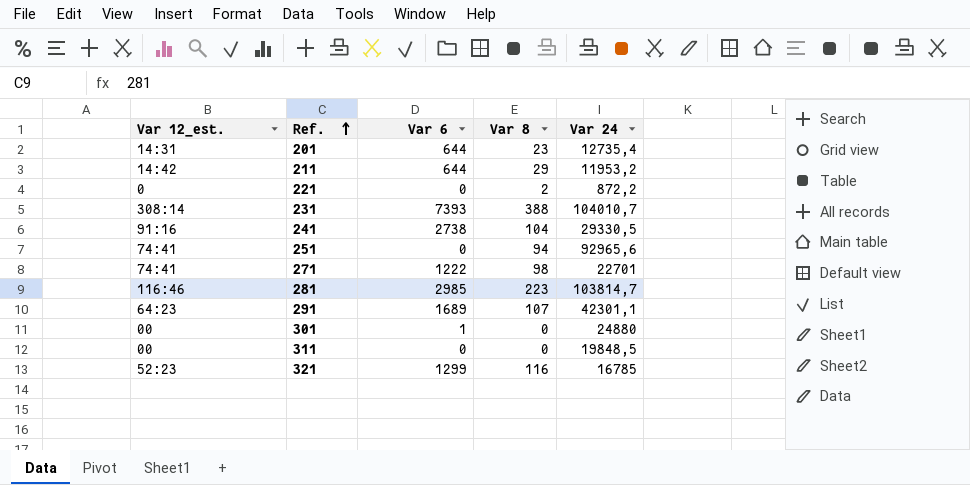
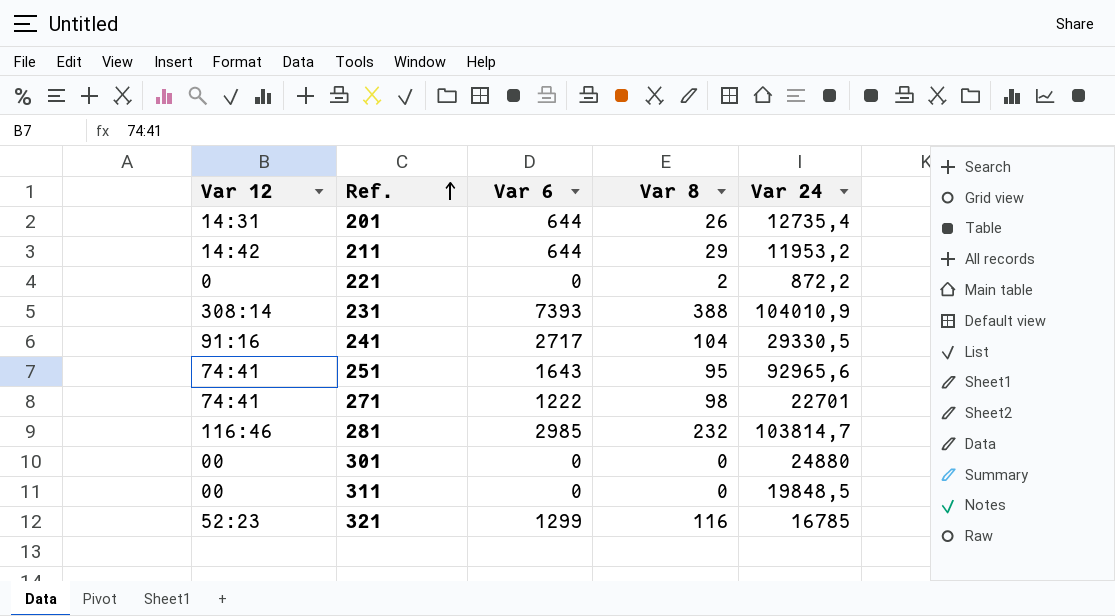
column name: Var 12_est. -> Var 12
row 291: 64:23 | 1689 | 107 | 42301,1 -> none
201 | Var 8: 23 -> 26
231 | Var 24: 104010,7 -> 104010,9
241 | Var 6: 2738 -> 2717
251 | Var 6: 0 -> 1643
251 | Var 8: 94 -> 95
281 | Var 8: 223 -> 232
301 | Var 6: 1 -> 0

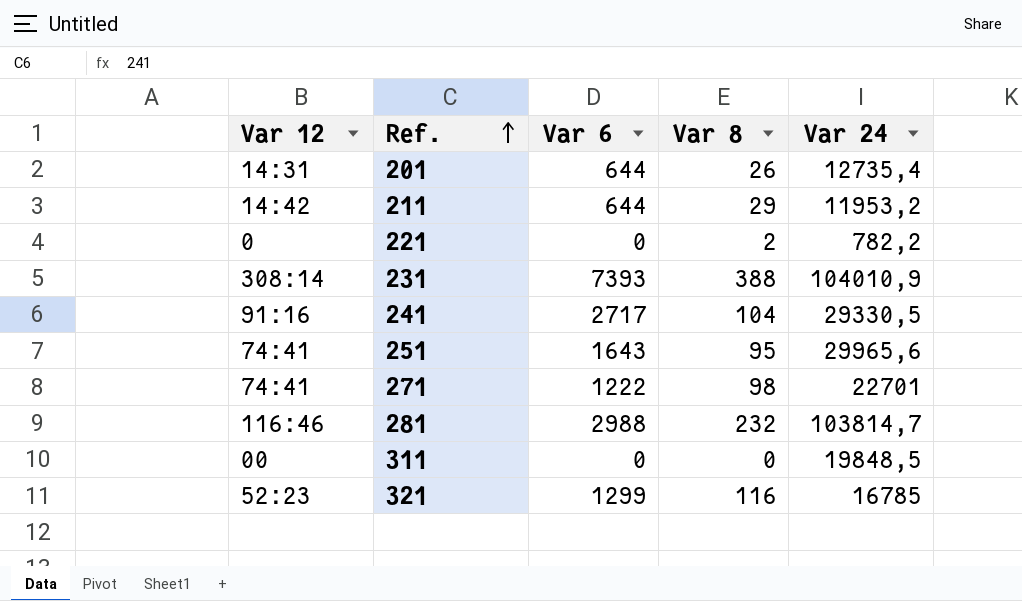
row 301: 00 | 0 | 0 | 24880 -> none
221 | Var 24: 872,2 -> 782,2
251 | Var 24: 92965,6 -> 29965,6
281 | Var 6: 2985 -> 2988

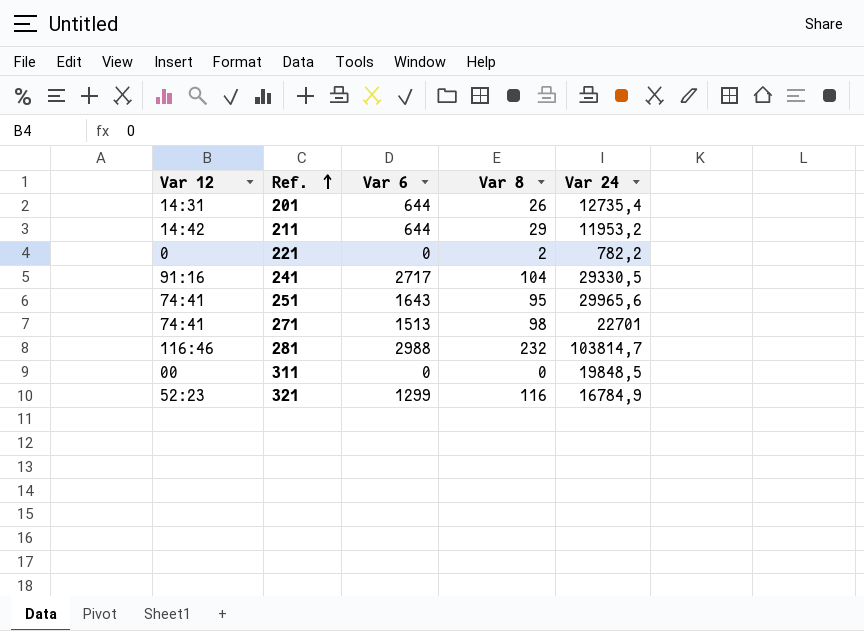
row 231: 308:14 | 7393 | 388 | 104010,9 -> none
271 | Var 6: 1222 -> 1513
321 | Var 24: 16785 -> 16784,9

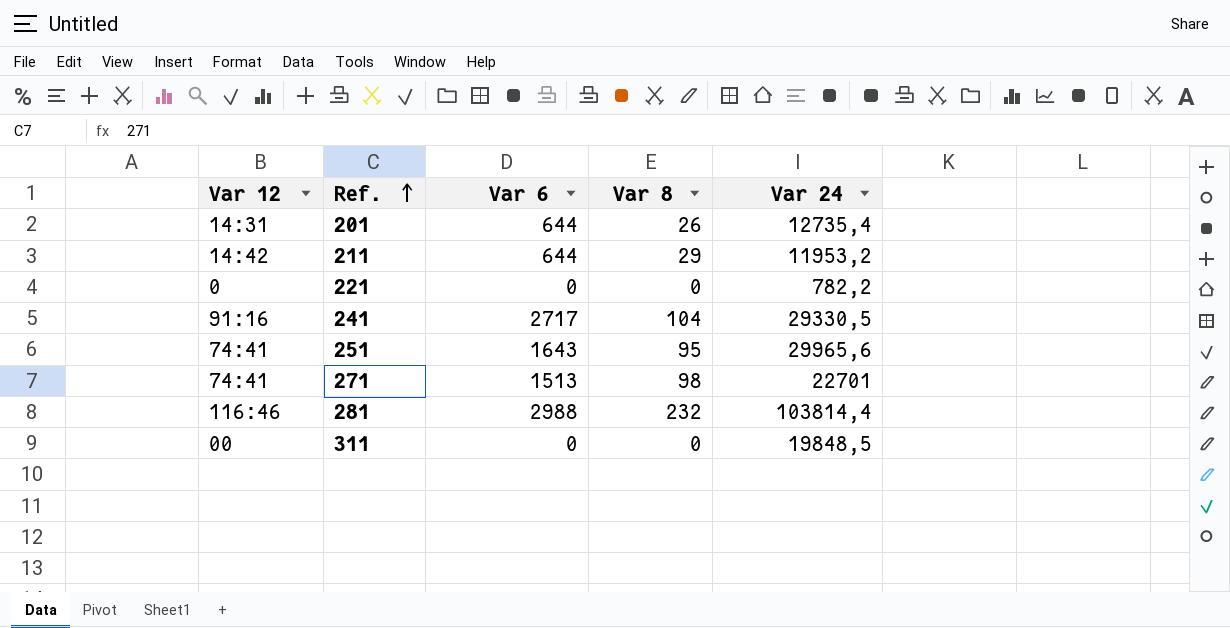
row 321: 52:23 | 1299 | 116 | 16784,9 -> none
221 | Var 8: 2 -> 0
281 | Var 24: 103814,7 -> 103814,4

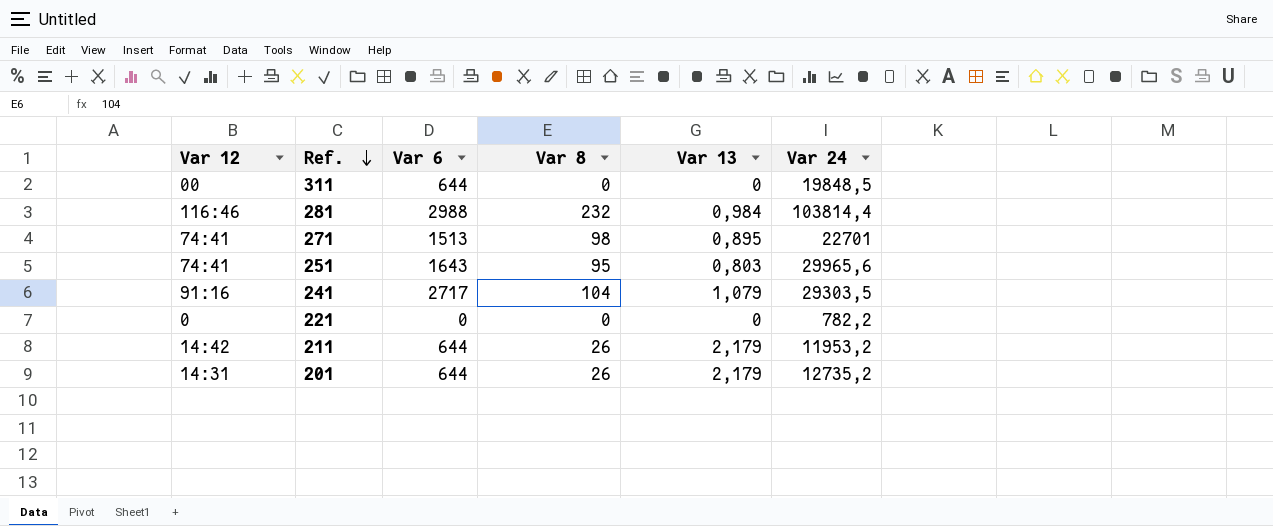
row order: Ref. ascending -> Ref. descending
column Var 13 | position: none -> 5
311 | Var 6: 0 -> 644
241 | Var 24: 29330,5 -> 29303,5
211 | Var 8: 29 -> 26
201 | Var 24: 12735,4 -> 12735,2

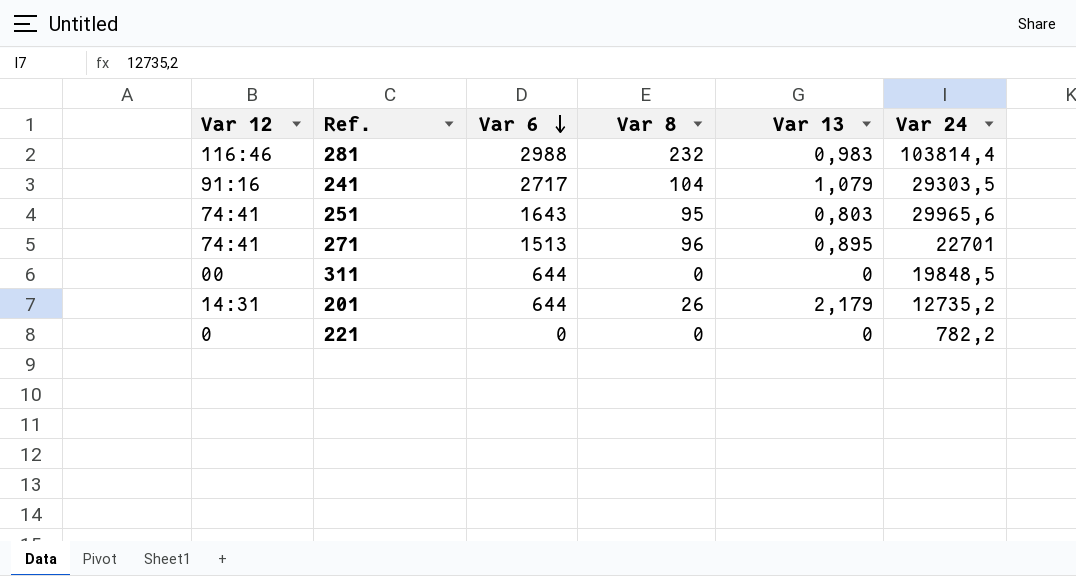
row order: Ref. descending -> Var 6 descending
row 211: 14:42 | 644 | 26 | 2,179 | 11953,2 -> none
281 | Var 13: 0,984 -> 0,983
271 | Var 8: 98 -> 96

